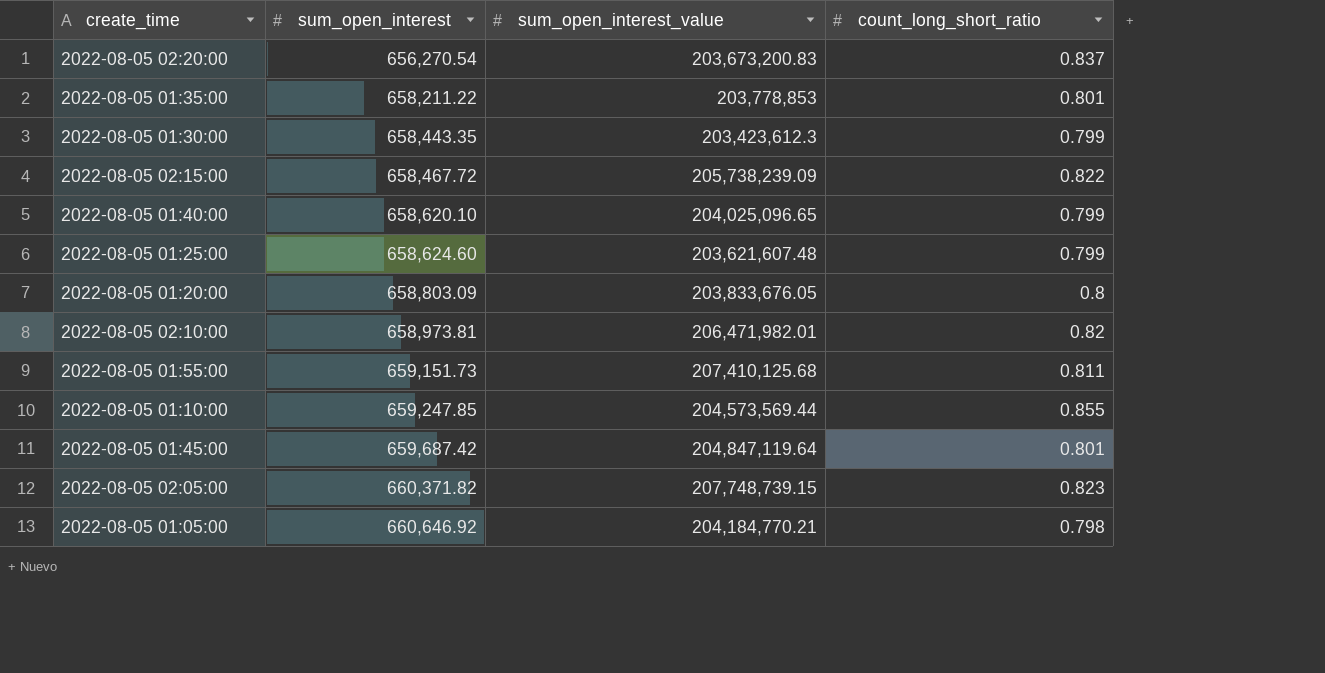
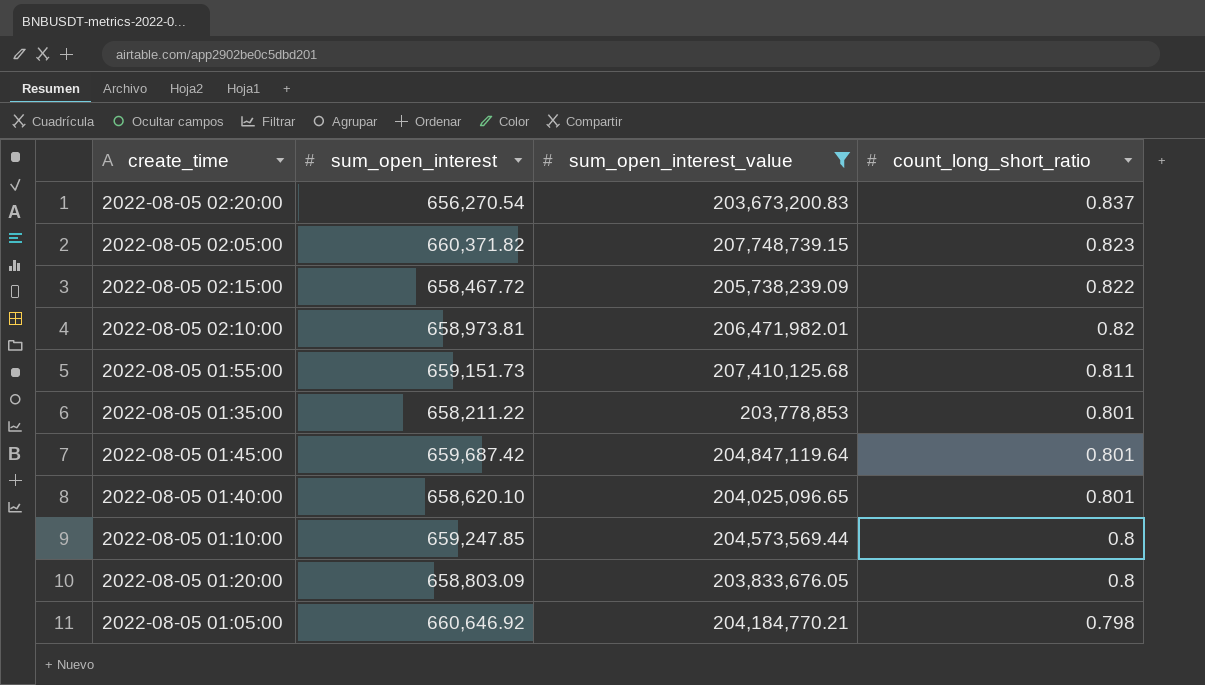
filter: none -> sum_open_interest_value >= 203,673,200.83
row order: sum_open_interest ascending -> count_long_short_ratio descending
2022-08-05 01:40:00 | count_long_short_ratio: 0.799 -> 0.801
2022-08-05 01:10:00 | count_long_short_ratio: 0.855 -> 0.8

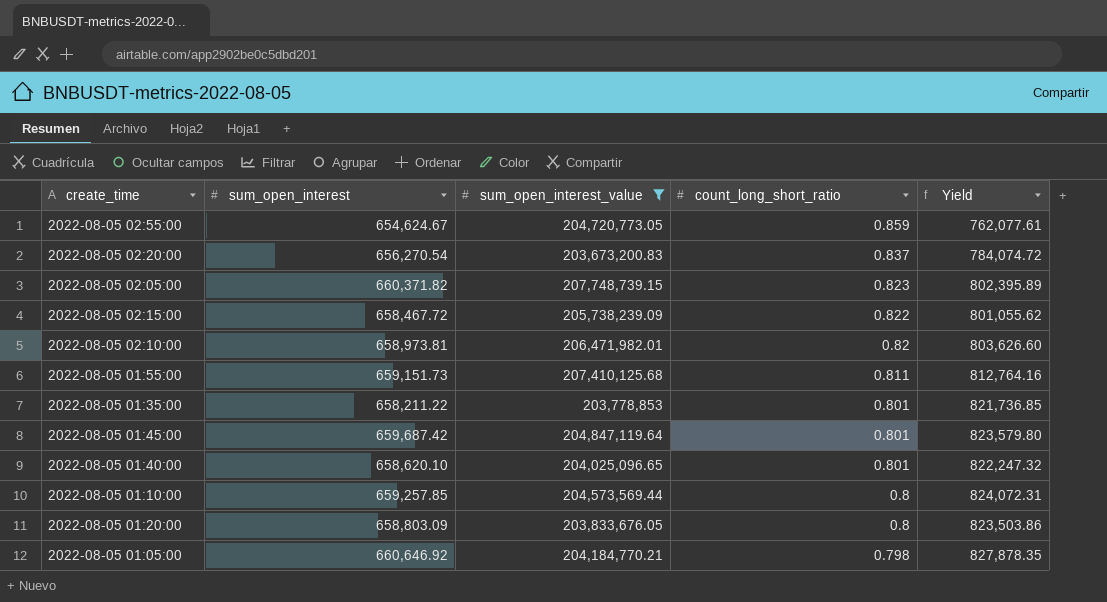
column Yield | formula: none -> [sum_open_interest] / [count_long_short_ratio]
row 2022-08-05 02:55:00: none -> 654,624.67 | 204,720,773.05 | 0.859 | 762,077.61
2022-08-05 01:10:00 | sum_open_interest: 659,247.85 -> 659,257.85

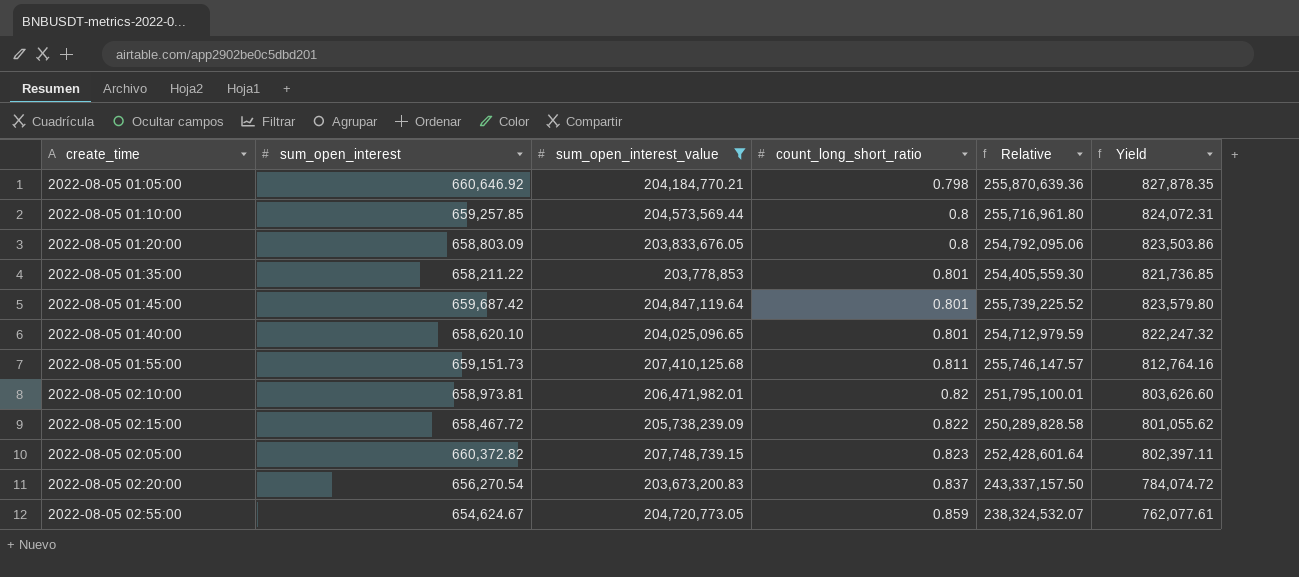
row order: count_long_short_ratio descending -> count_long_short_ratio ascending
column Relative | formula: none -> [sum_open_interest_value] / [count_long_short_ratio]
2022-08-05 02:05:00 | sum_open_interest: 660,371.82 -> 660,372.82
2022-08-05 02:05:00 | Yield: 802,395.89 -> 802,397.11

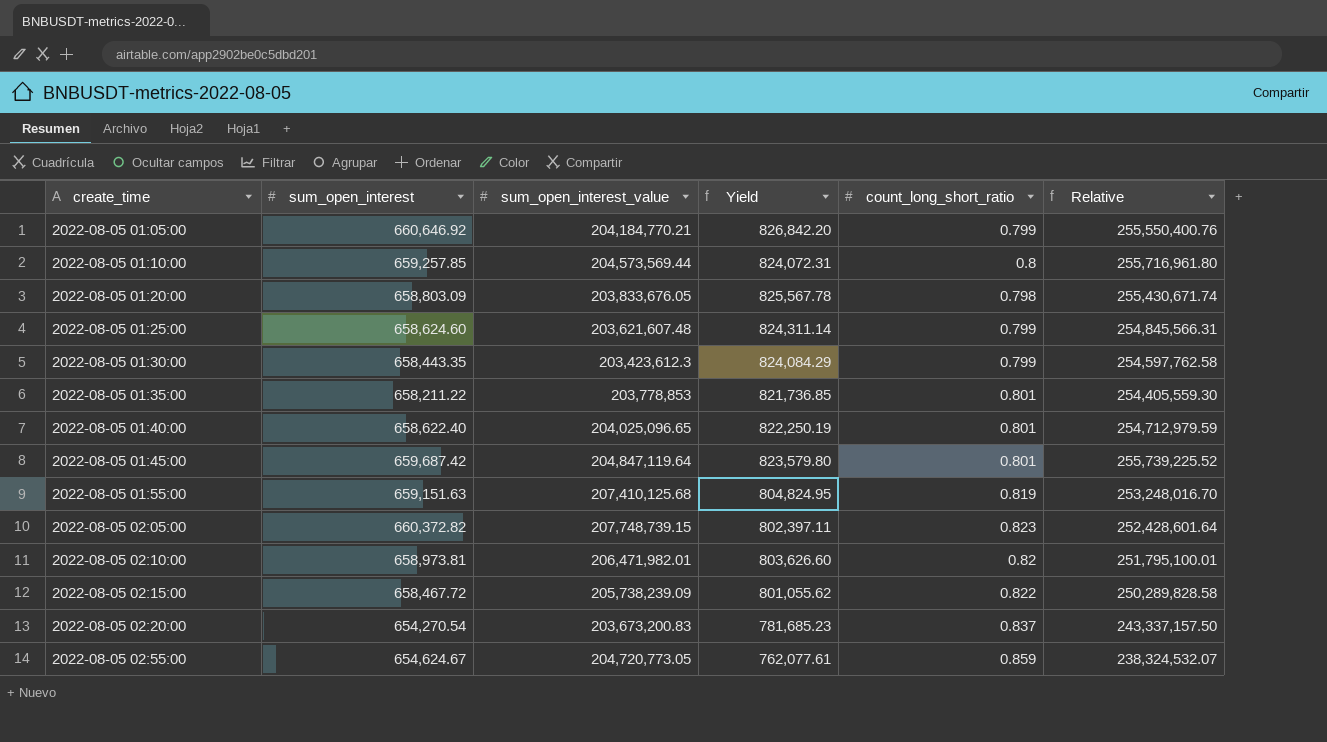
filter: sum_open_interest_value >= 203,673,200.83 -> none
row order: count_long_short_ratio ascending -> create_time ascending
column Yield | position: 6 -> 4
2022-08-05 01:05:00 | Yield: 827,878.35 -> 826,842.20
2022-08-05 01:05:00 | count_long_short_ratio: 0.798 -> 0.799
2022-08-05 01:05:00 | Relative: 255,870,639.36 -> 255,550,400.76
2022-08-05 01:20:00 | Yield: 823,503.86 -> 825,567.78
2022-08-05 01:20:00 | count_long_short_ratio: 0.8 -> 0.798
2022-08-05 01:20:00 | Relative: 254,792,095.06 -> 255,430,671.74
2022-08-05 01:40:00 | sum_open_interest: 658,620.10 -> 658,622.40
2022-08-05 01:40:00 | Yield: 822,247.32 -> 822,250.19
2022-08-05 01:55:00 | sum_open_interest: 659,151.73 -> 659,151.63
2022-08-05 01:55:00 | Yield: 812,764.16 -> 804,824.95
2022-08-05 01:55:00 | count_long_short_ratio: 0.811 -> 0.819
2022-08-05 01:55:00 | Relative: 255,746,147.57 -> 253,248,016.70
2022-08-05 02:20:00 | sum_open_interest: 656,270.54 -> 654,270.54
2022-08-05 02:20:00 | Yield: 784,074.72 -> 781,685.23

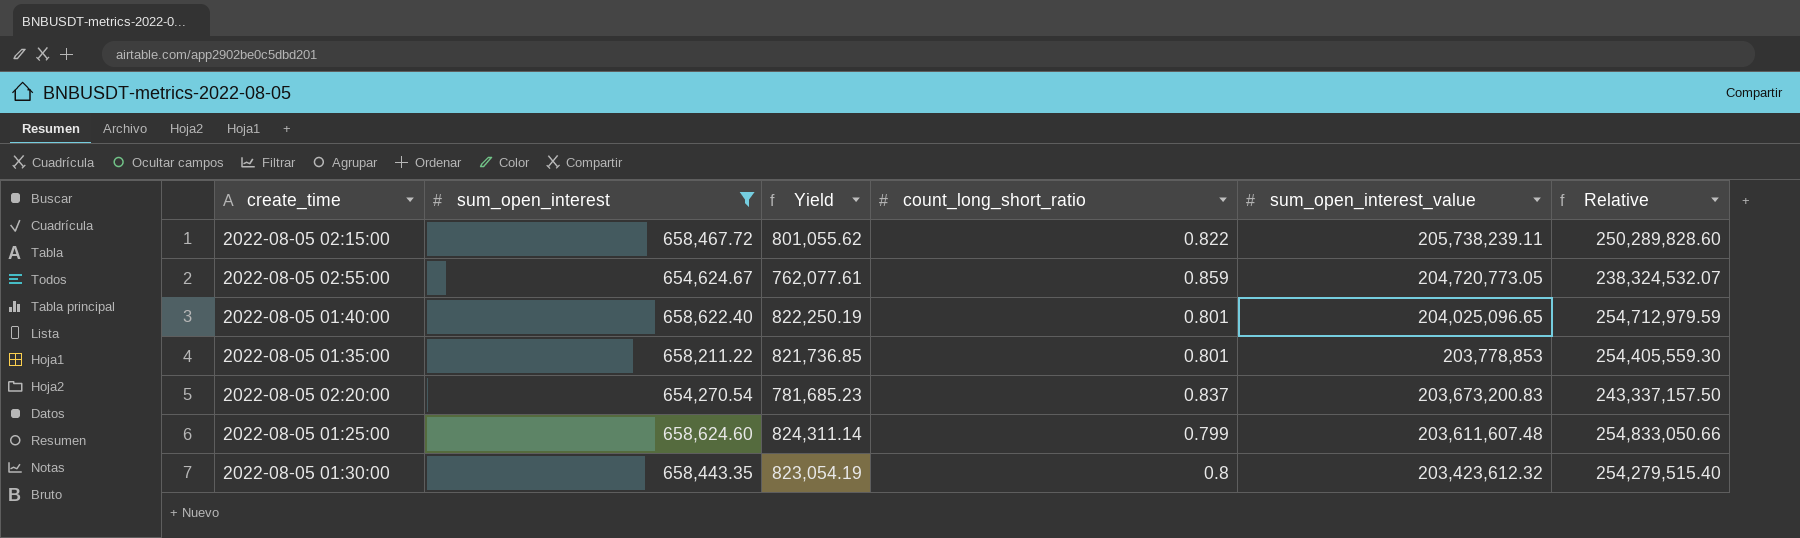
filter: none -> sum_open_interest <= 658,624.60
row order: create_time ascending -> sum_open_interest_value descending
column sum_open_interest_value | position: 3 -> 5
2022-08-05 02:15:00 | sum_open_interest_value: 205,738,239.09 -> 205,738,239.11
2022-08-05 02:15:00 | Relative: 250,289,828.58 -> 250,289,828.60
2022-08-05 01:25:00 | sum_open_interest_value: 203,621,607.48 -> 203,611,607.48
2022-08-05 01:25:00 | Relative: 254,845,566.31 -> 254,833,050.66
2022-08-05 01:30:00 | Yield: 824,084.29 -> 823,054.19
2022-08-05 01:30:00 | count_long_short_ratio: 0.799 -> 0.8
2022-08-05 01:30:00 | sum_open_interest_value: 203,423,612.3 -> 203,423,612.32
2022-08-05 01:30:00 | Relative: 254,597,762.58 -> 254,279,515.40

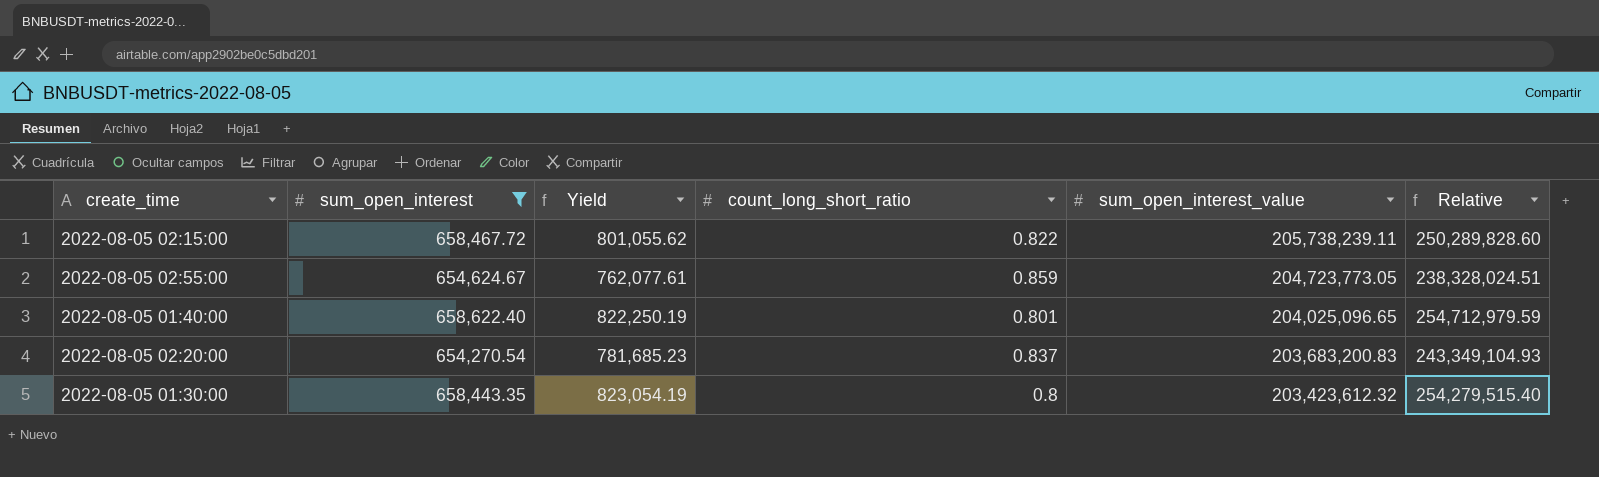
row 2022-08-05 01:35:00: 658,211.22 | 821,736.85 | 0.801 | 203,778,853 | 254,405,559.30 -> none
row 2022-08-05 01:25:00: 658,624.60 | 824,311.14 | 0.799 | 203,611,607.48 | 254,833,050.66 -> none
2022-08-05 02:55:00 | sum_open_interest_value: 204,720,773.05 -> 204,723,773.05
2022-08-05 02:55:00 | Relative: 238,324,532.07 -> 238,328,024.51
2022-08-05 02:20:00 | sum_open_interest_value: 203,673,200.83 -> 203,683,200.83
2022-08-05 02:20:00 | Relative: 243,337,157.50 -> 243,349,104.93

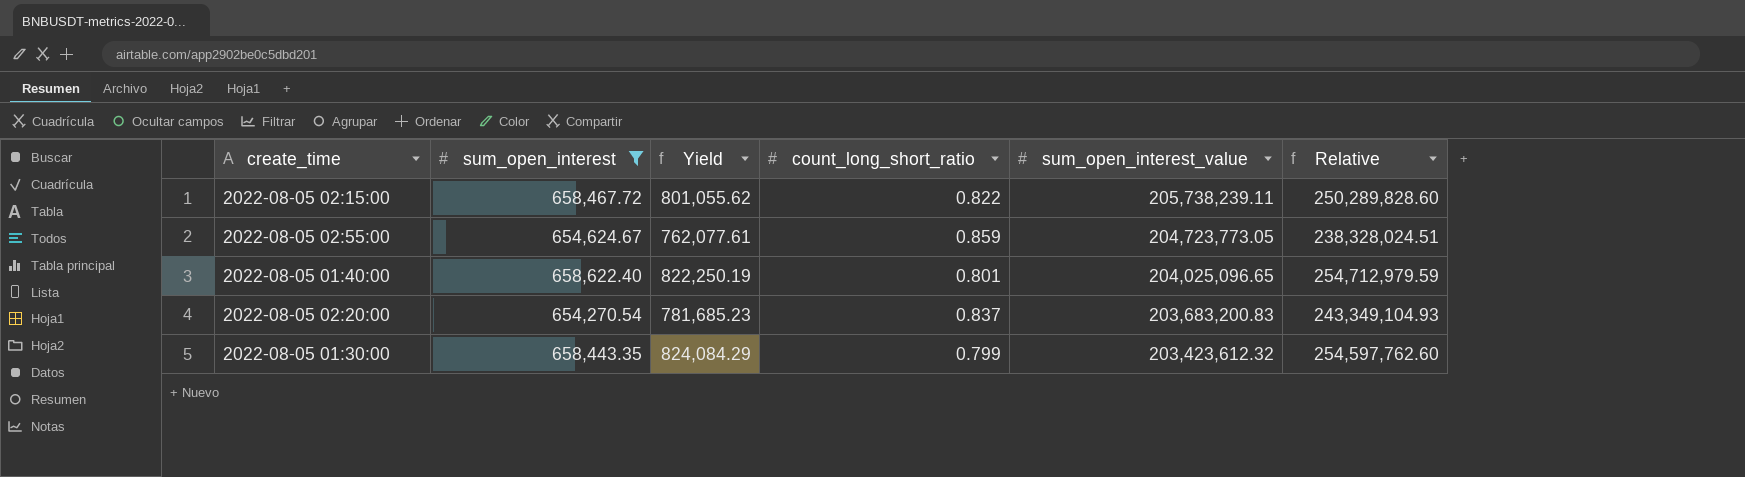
2022-08-05 01:30:00 | Yield: 823,054.19 -> 824,084.29
2022-08-05 01:30:00 | count_long_short_ratio: 0.8 -> 0.799
2022-08-05 01:30:00 | Relative: 254,279,515.40 -> 254,597,762.60

